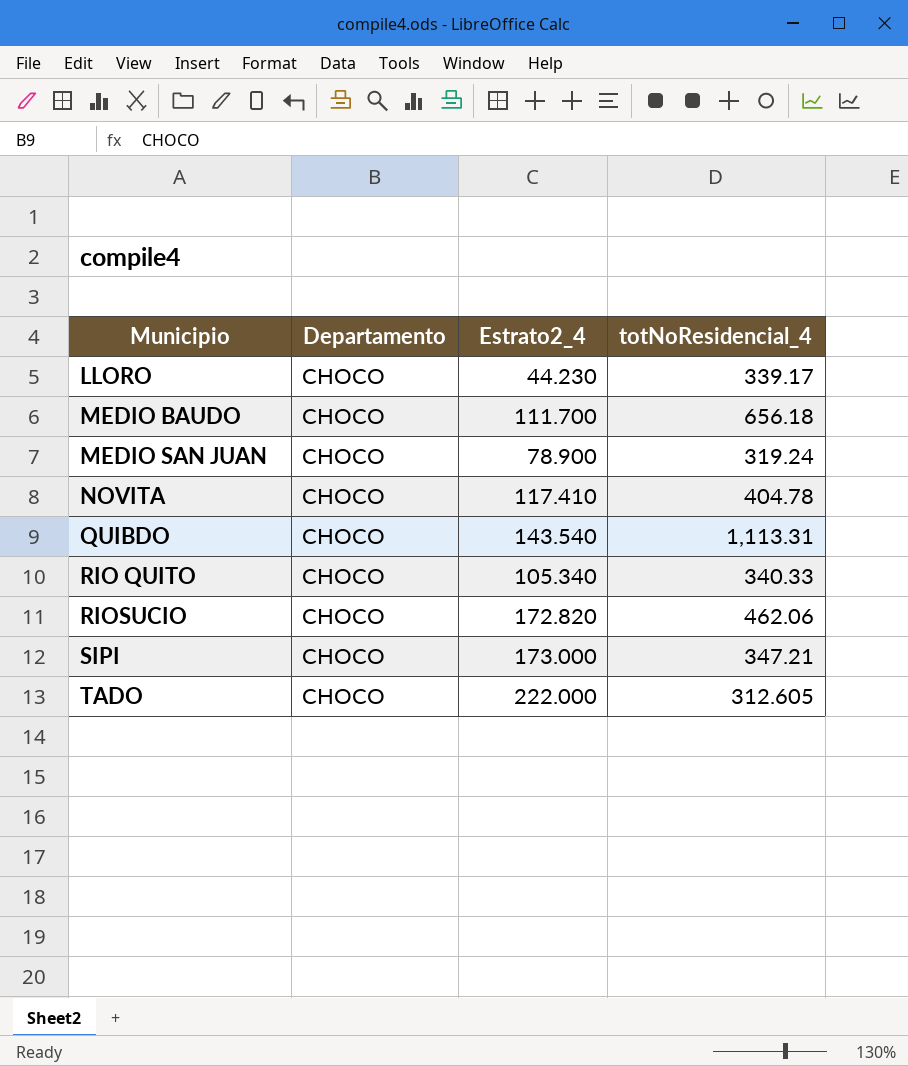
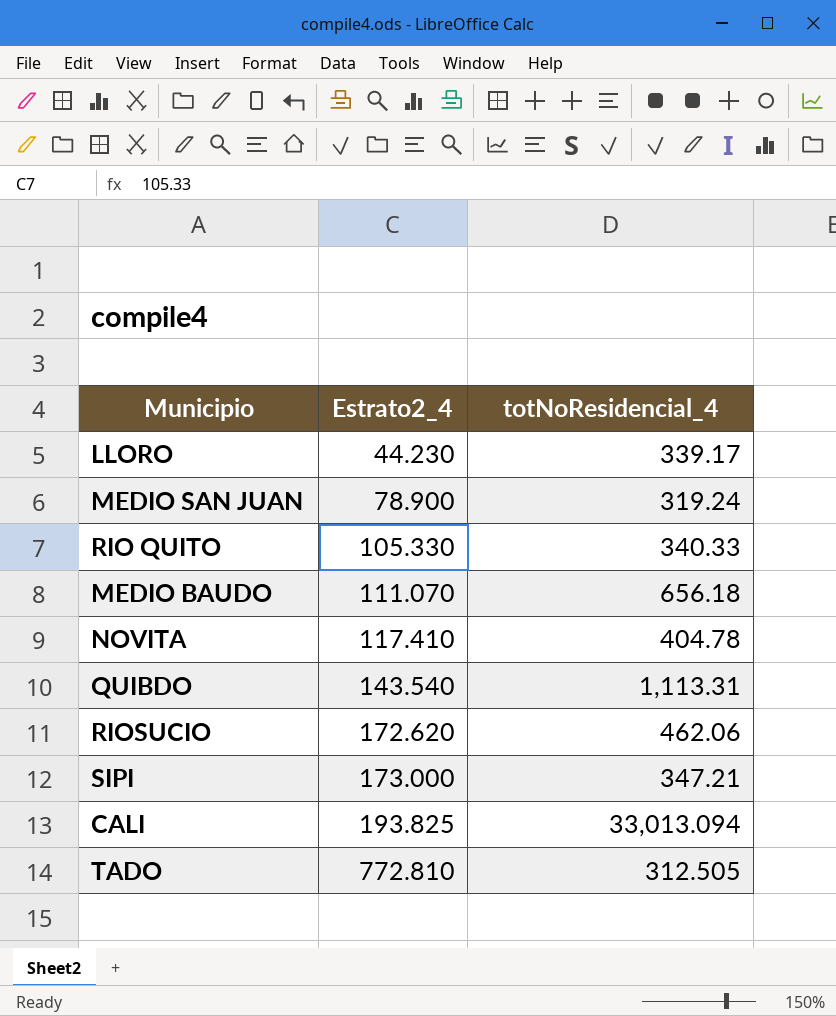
row order: Municipio ascending -> Estrato2_4 ascending
column Departamento | position: 2 -> none
RIO QUITO | Estrato2_4: 105.340 -> 105.330
MEDIO BAUDO | Estrato2_4: 111.700 -> 111.070
RIOSUCIO | Estrato2_4: 172.820 -> 172.620
row CALI: none -> 193.825 | 33,013.094
TADO | Estrato2_4: 222.000 -> 772.810
TADO | totNoResidencial_4: 312.605 -> 312.505

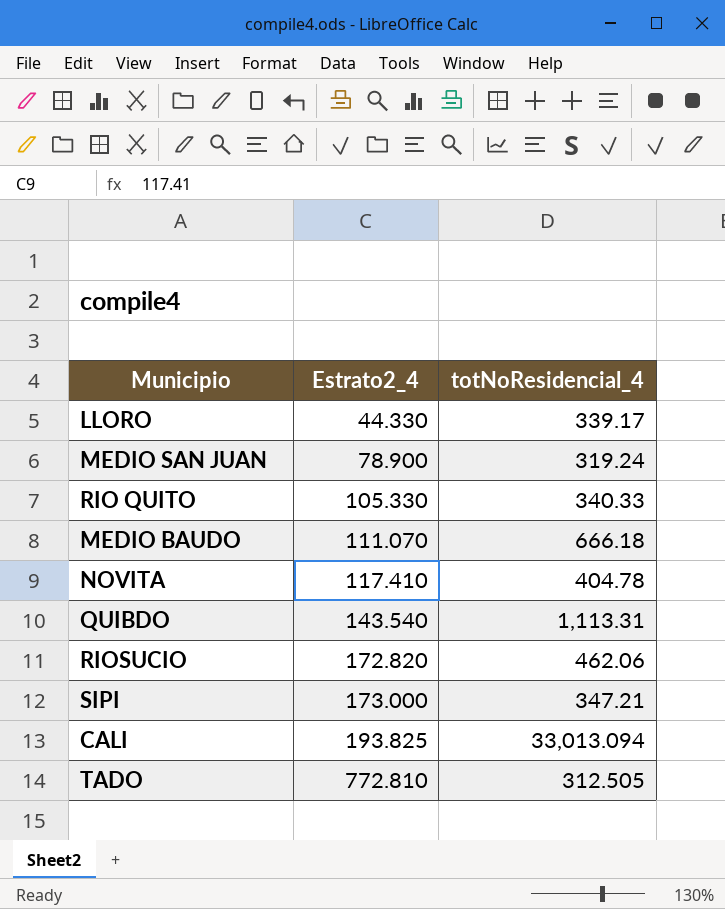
LLORO | Estrato2_4: 44.230 -> 44.330
MEDIO BAUDO | totNoResidencial_4: 656.18 -> 666.18
RIOSUCIO | Estrato2_4: 172.620 -> 172.820

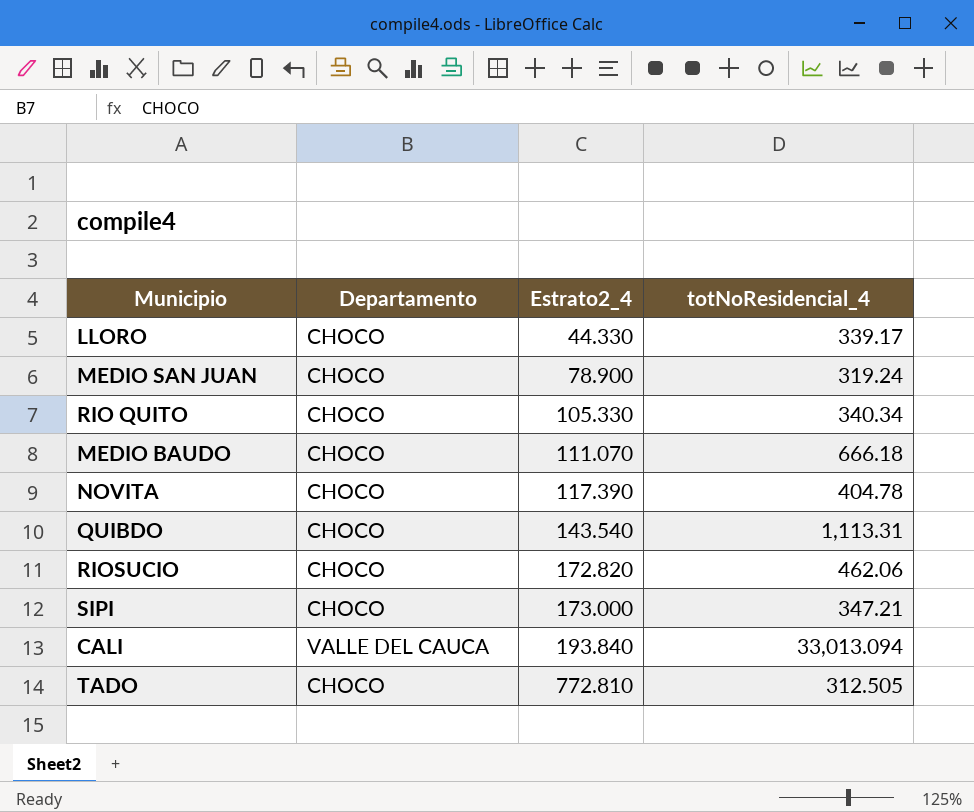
column Departamento | position: none -> 2
RIO QUITO | totNoResidencial_4: 340.33 -> 340.34
NOVITA | Estrato2_4: 117.410 -> 117.390
CALI | Estrato2_4: 193.825 -> 193.840

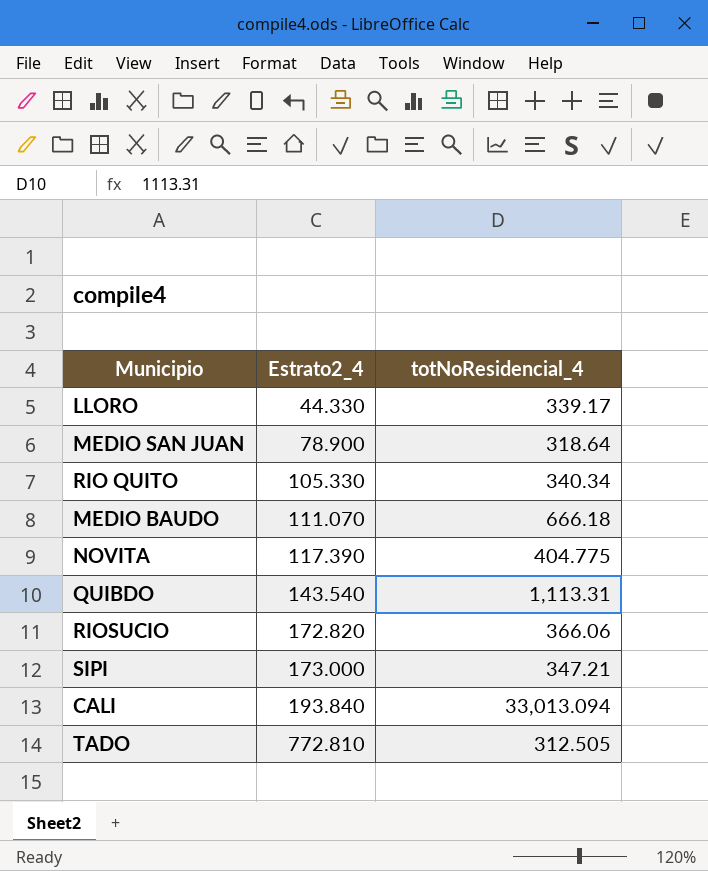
column Departamento | position: 2 -> none
MEDIO SAN JUAN | totNoResidencial_4: 319.24 -> 318.64
NOVITA | totNoResidencial_4: 404.78 -> 404.775
RIOSUCIO | totNoResidencial_4: 462.06 -> 366.06

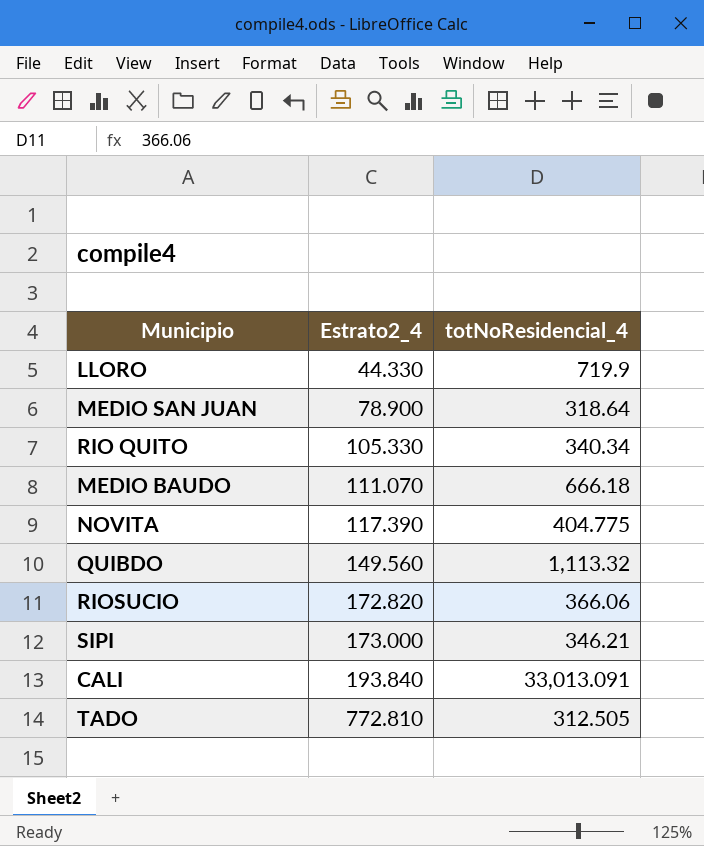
LLORO | totNoResidencial_4: 339.17 -> 719.9
QUIBDO | Estrato2_4: 143.540 -> 149.560
QUIBDO | totNoResidencial_4: 1,113.31 -> 1,113.32
SIPI | totNoResidencial_4: 347.21 -> 346.21
CALI | totNoResidencial_4: 33,013.094 -> 33,013.091

